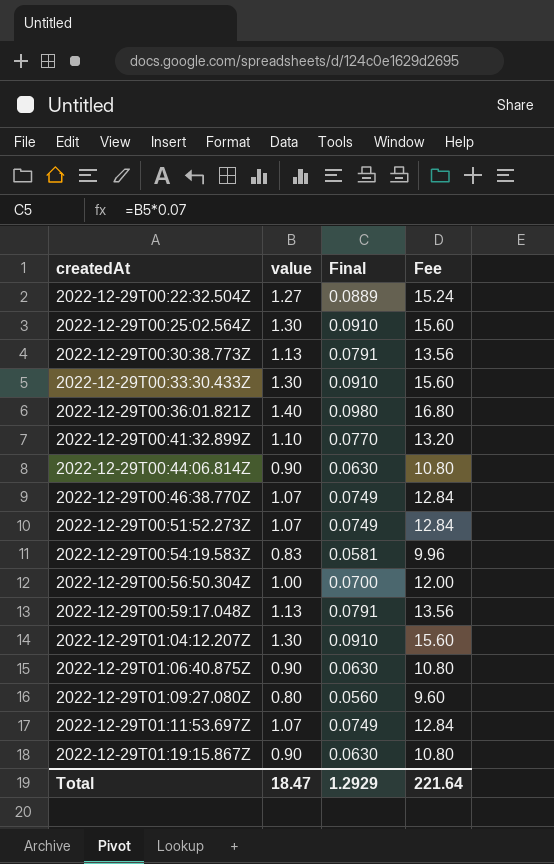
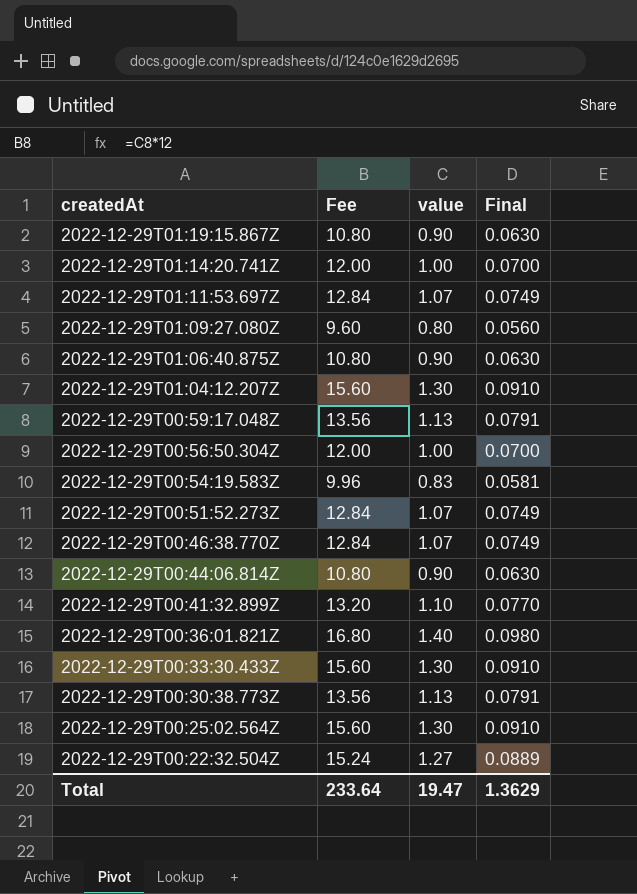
row order: createdAt ascending -> createdAt descending
column Fee | position: 4 -> 2
row 2022-12-29T01:14:20.741Z: none -> 12.00 | 1.00 | 0.0700
Total | Fee: 221.64 -> 233.64
Total | value: 18.47 -> 19.47
Total | Final: 1.2929 -> 1.3629

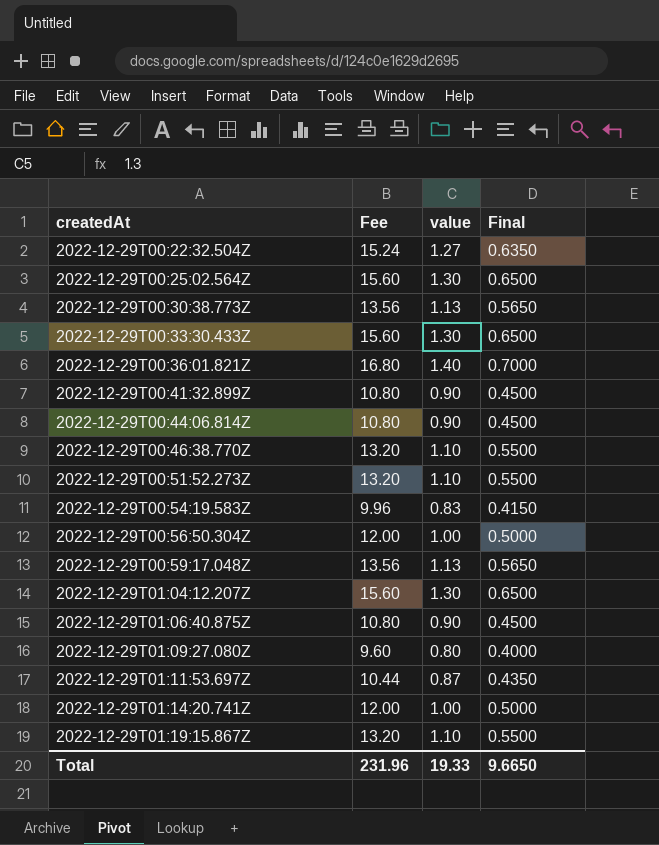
row order: createdAt descending -> createdAt ascending
column Final | formula: [value] * 0.07 -> [value] * 0.5
2022-12-29T00:41:32.899Z | Fee: 13.20 -> 10.80
2022-12-29T00:41:32.899Z | value: 1.10 -> 0.90
2022-12-29T00:46:38.770Z | Fee: 12.84 -> 13.20
2022-12-29T00:46:38.770Z | value: 1.07 -> 1.10
2022-12-29T00:51:52.273Z | Fee: 12.84 -> 13.20
2022-12-29T00:51:52.273Z | value: 1.07 -> 1.10
2022-12-29T01:11:53.697Z | Fee: 12.84 -> 10.44
2022-12-29T01:11:53.697Z | value: 1.07 -> 0.87
2022-12-29T01:19:15.867Z | Fee: 10.80 -> 13.20
2022-12-29T01:19:15.867Z | value: 0.90 -> 1.10
Total | Fee: 233.64 -> 231.96
Total | value: 19.47 -> 19.33
Total | Final: 1.3629 -> 9.6650

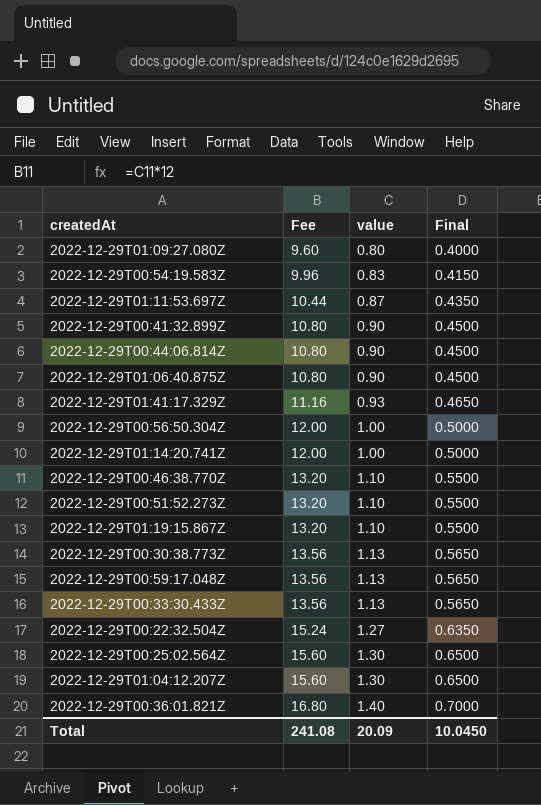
row order: createdAt ascending -> Fee ascending
row 2022-12-29T01:41:17.329Z: none -> 11.16 | 0.93 | 0.4650
2022-12-29T00:33:30.433Z | Fee: 15.60 -> 13.56
2022-12-29T00:33:30.433Z | value: 1.30 -> 1.13
2022-12-29T00:33:30.433Z | Final: 0.6500 -> 0.5650
Total | Fee: 231.96 -> 241.08
Total | value: 19.33 -> 20.09
Total | Final: 9.6650 -> 10.0450

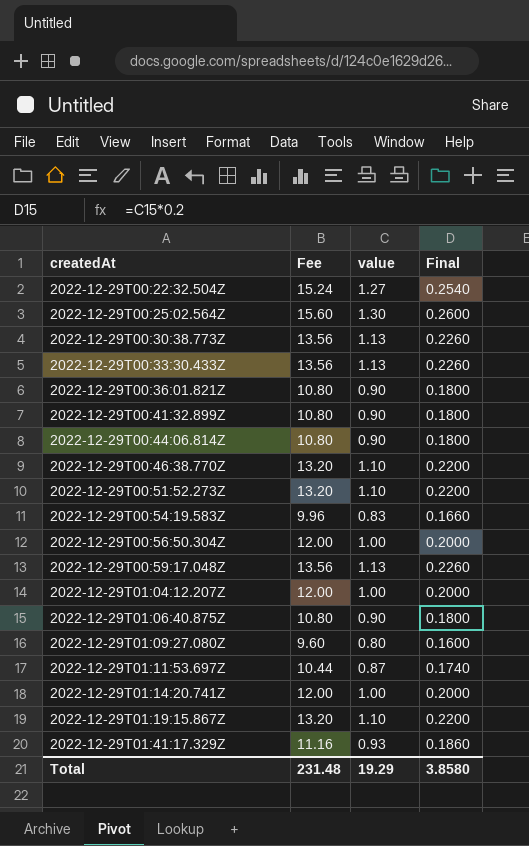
row order: Fee ascending -> createdAt ascending
column Final | formula: [value] * 0.5 -> [value] * 0.2
2022-12-29T00:36:01.821Z | Fee: 16.80 -> 10.80
2022-12-29T00:36:01.821Z | value: 1.40 -> 0.90
2022-12-29T01:04:12.207Z | Fee: 15.60 -> 12.00
2022-12-29T01:04:12.207Z | value: 1.30 -> 1.00
Total | Fee: 241.08 -> 231.48
Total | value: 20.09 -> 19.29
Total | Final: 10.0450 -> 3.8580

